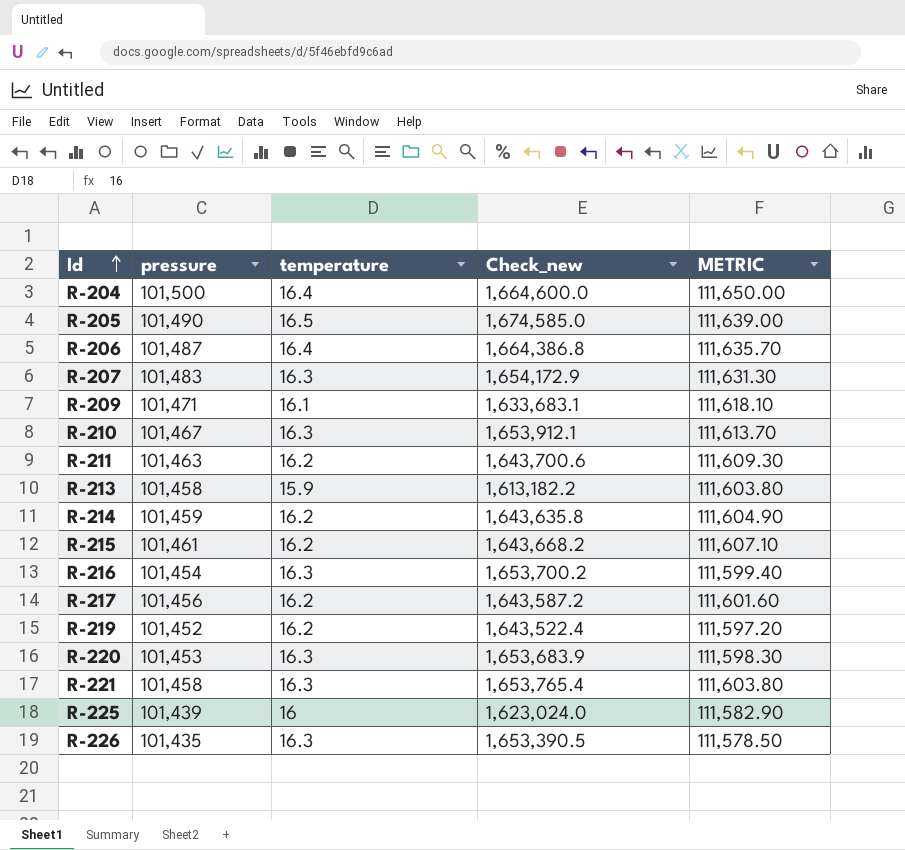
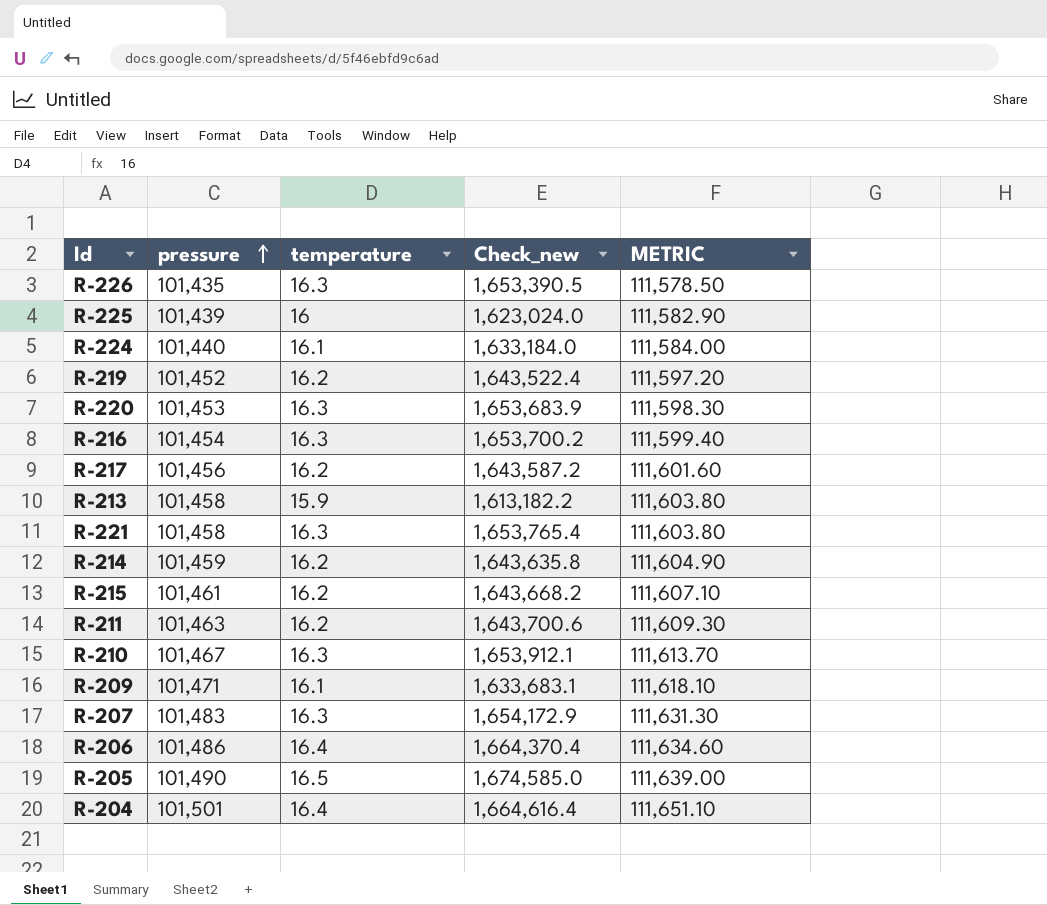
row order: Id ascending -> pressure ascending
row R-224: none -> 101,440 | 16.1 | 1,633,184.0 | 111,584.00
R-206 | pressure: 101,487 -> 101,486
R-206 | Check_new: 1,664,386.8 -> 1,664,370.4
R-206 | METRIC: 111,635.70 -> 111,634.60
R-204 | pressure: 101,500 -> 101,501
R-204 | Check_new: 1,664,600.0 -> 1,664,616.4
R-204 | METRIC: 111,650.00 -> 111,651.10

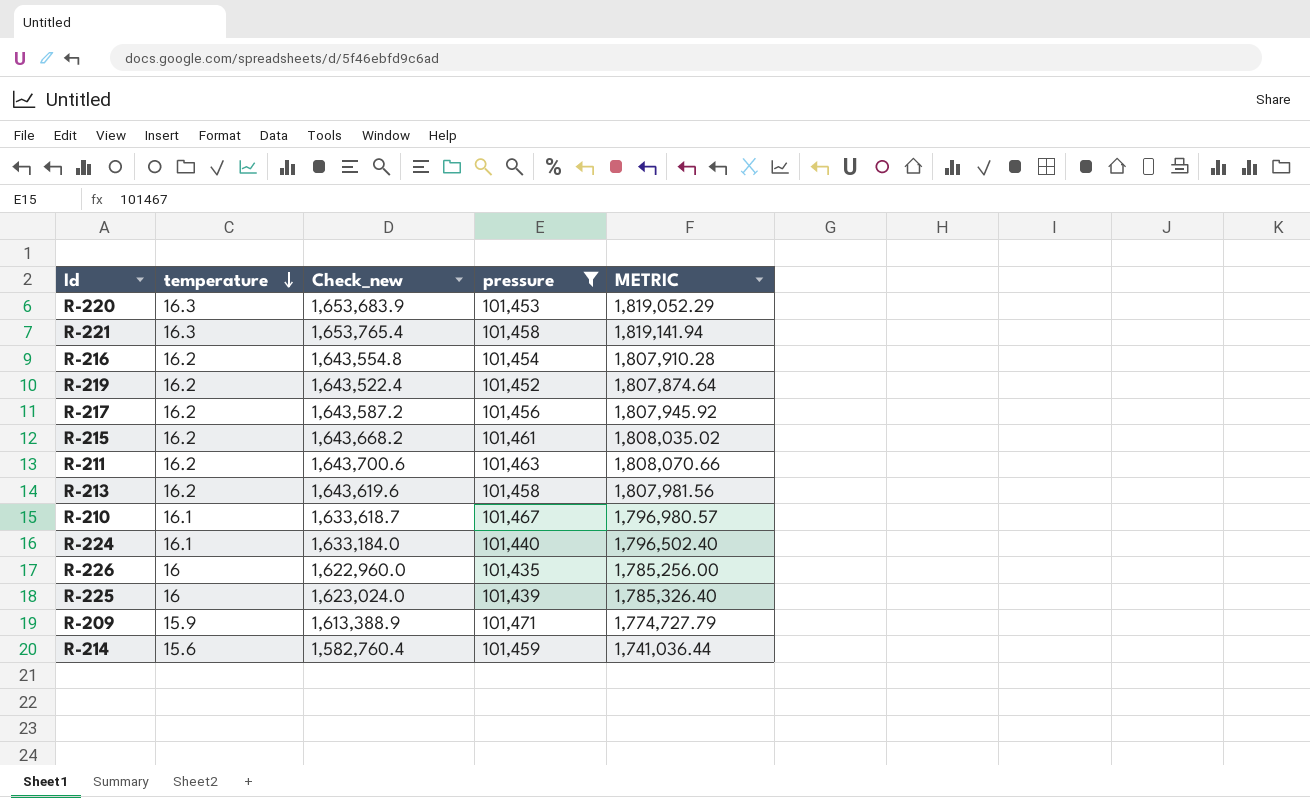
filter: none -> pressure <= 101,471
row order: pressure ascending -> temperature descending
column pressure | position: 2 -> 4
column METRIC | formula: [pressure] * 1.1 -> [Check_new] * 1.1
R-216 | temperature: 16.3 -> 16.2
R-216 | Check_new: 1,653,700.2 -> 1,643,554.8
R-213 | temperature: 15.9 -> 16.2
R-213 | Check_new: 1,613,182.2 -> 1,643,619.6
R-210 | temperature: 16.3 -> 16.1
R-210 | Check_new: 1,653,912.1 -> 1,633,618.7
R-226 | temperature: 16.3 -> 16
R-226 | Check_new: 1,653,390.5 -> 1,622,960.0
R-209 | temperature: 16.1 -> 15.9
R-209 | Check_new: 1,633,683.1 -> 1,613,388.9
R-214 | temperature: 16.2 -> 15.6
R-214 | Check_new: 1,643,635.8 -> 1,582,760.4

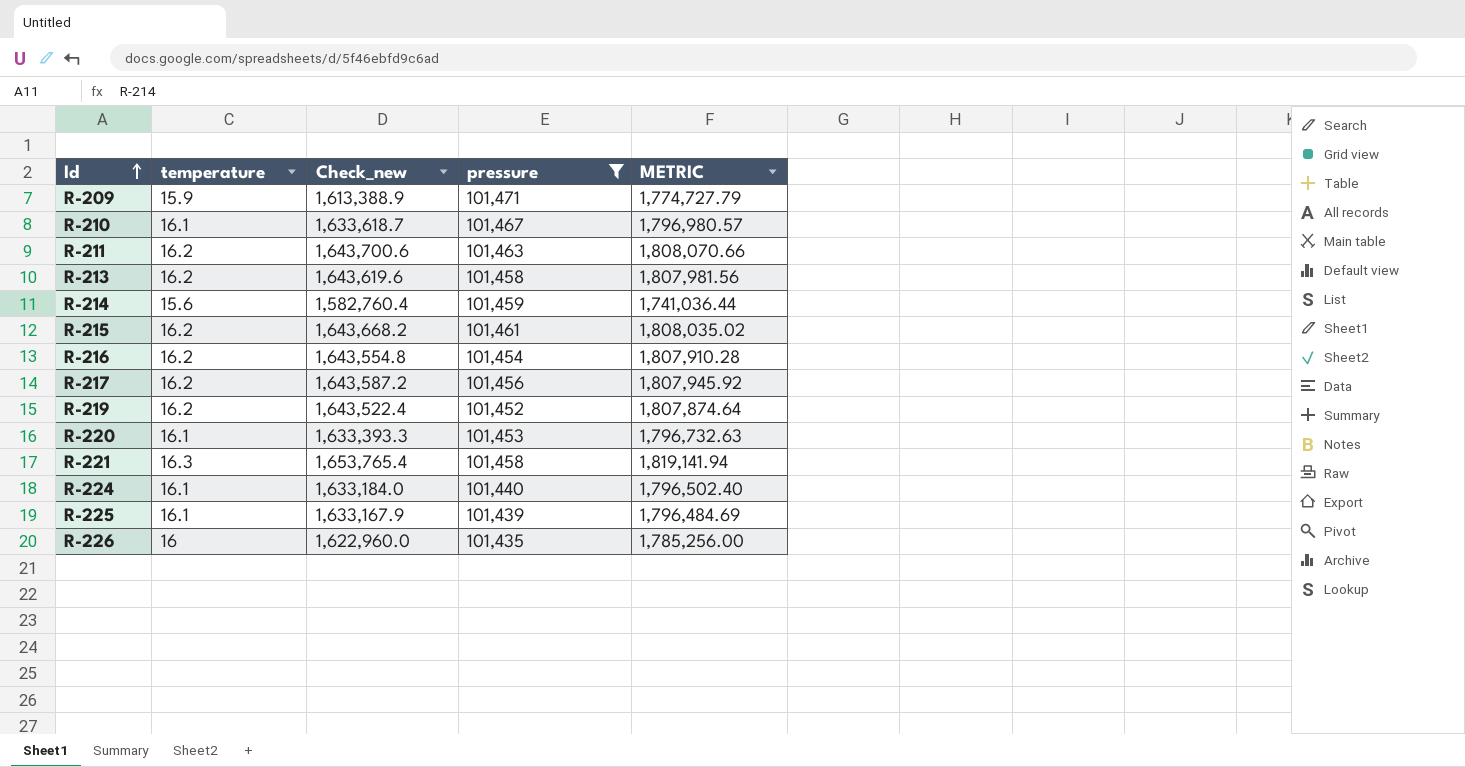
row order: temperature descending -> Id ascending
R-220 | temperature: 16.3 -> 16.1
R-220 | Check_new: 1,653,683.9 -> 1,633,393.3
R-220 | METRIC: 1,819,052.29 -> 1,796,732.63
R-225 | temperature: 16 -> 16.1
R-225 | Check_new: 1,623,024.0 -> 1,633,167.9
R-225 | METRIC: 1,785,326.40 -> 1,796,484.69

